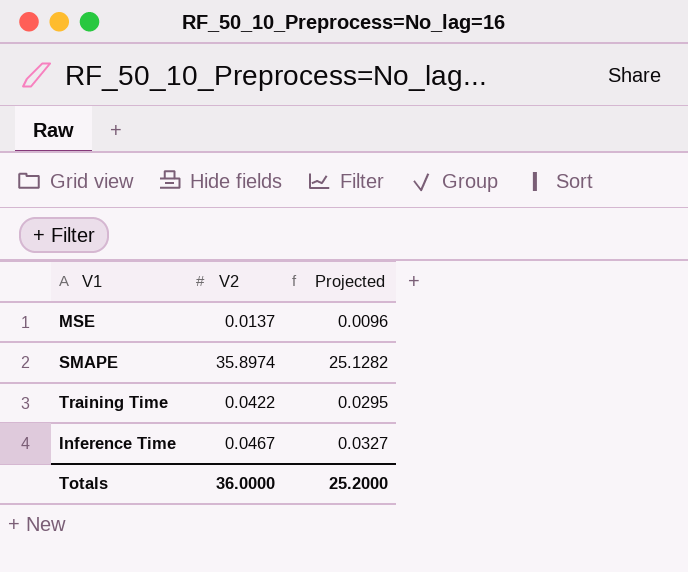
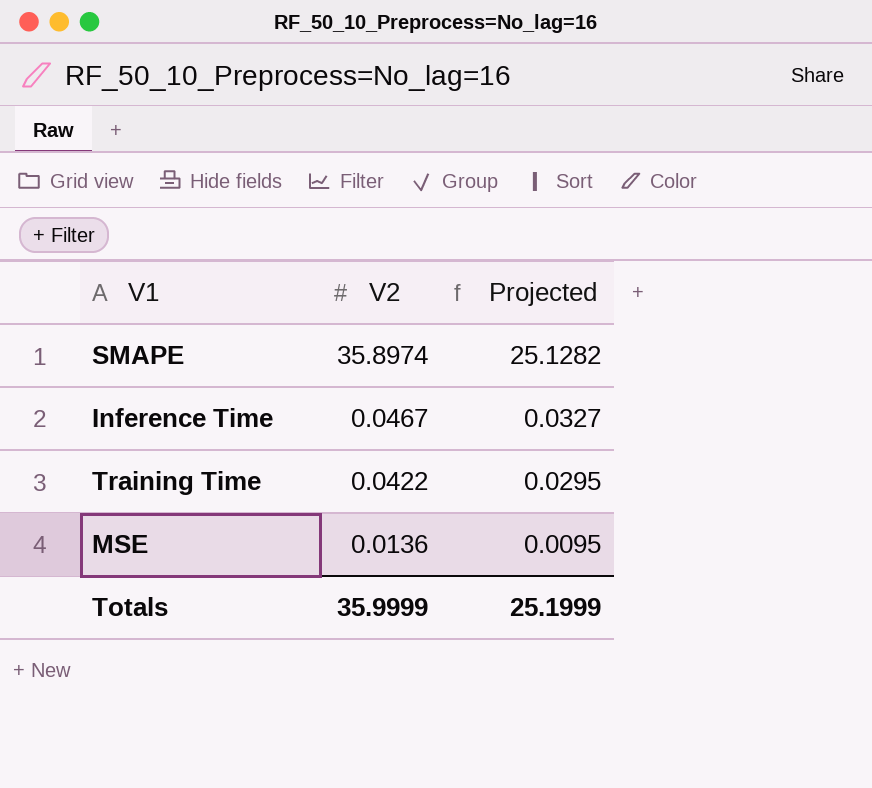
row order: none -> V2 descending
MSE | V2: 0.0137 -> 0.0136
MSE | Projected: 0.0096 -> 0.0095
Totals | V2: 36.0000 -> 35.9999
Totals | Projected: 25.2000 -> 25.1999

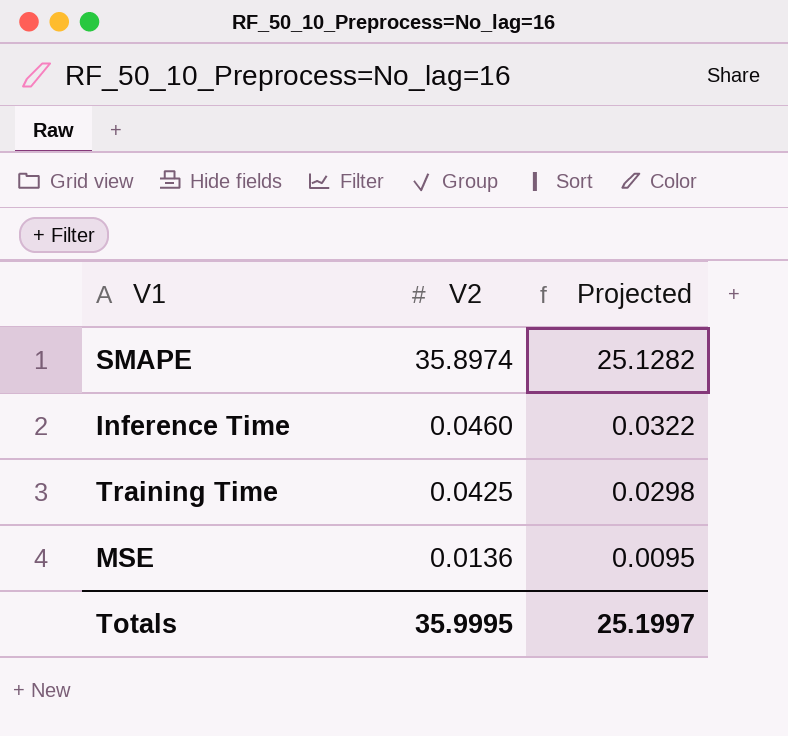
Inference Time | V2: 0.0467 -> 0.0460
Inference Time | Projected: 0.0327 -> 0.0322
Training Time | V2: 0.0422 -> 0.0425
Training Time | Projected: 0.0295 -> 0.0298
Totals | V2: 35.9999 -> 35.9995
Totals | Projected: 25.1999 -> 25.1997

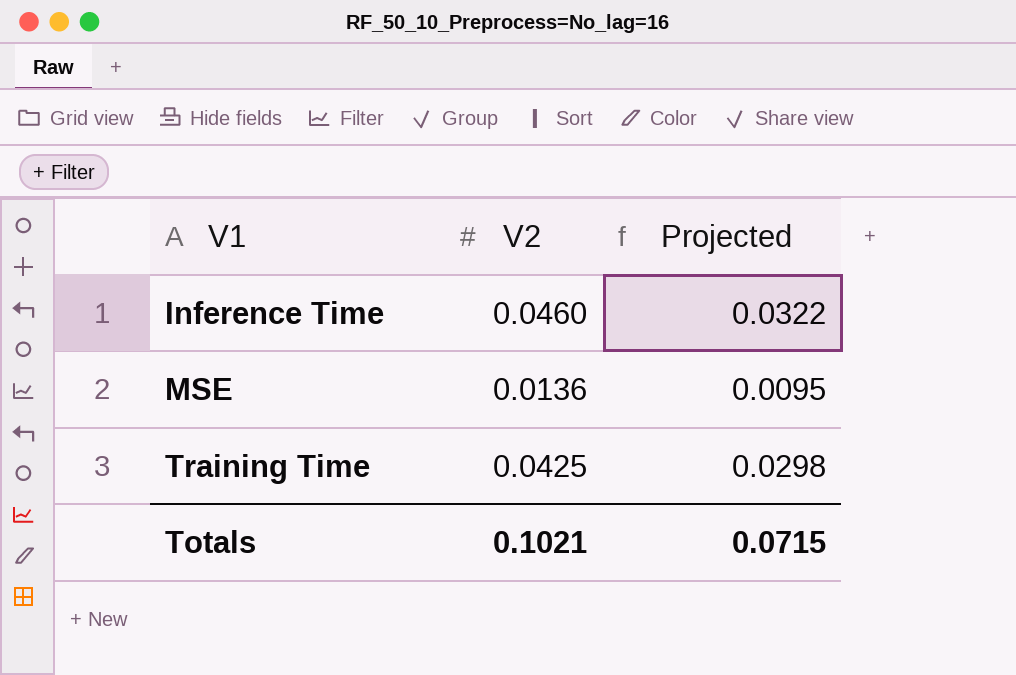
row order: V2 descending -> V1 ascending
row SMAPE: 35.8974 | 25.1282 -> none
Totals | V2: 35.9995 -> 0.1021
Totals | Projected: 25.1997 -> 0.0715

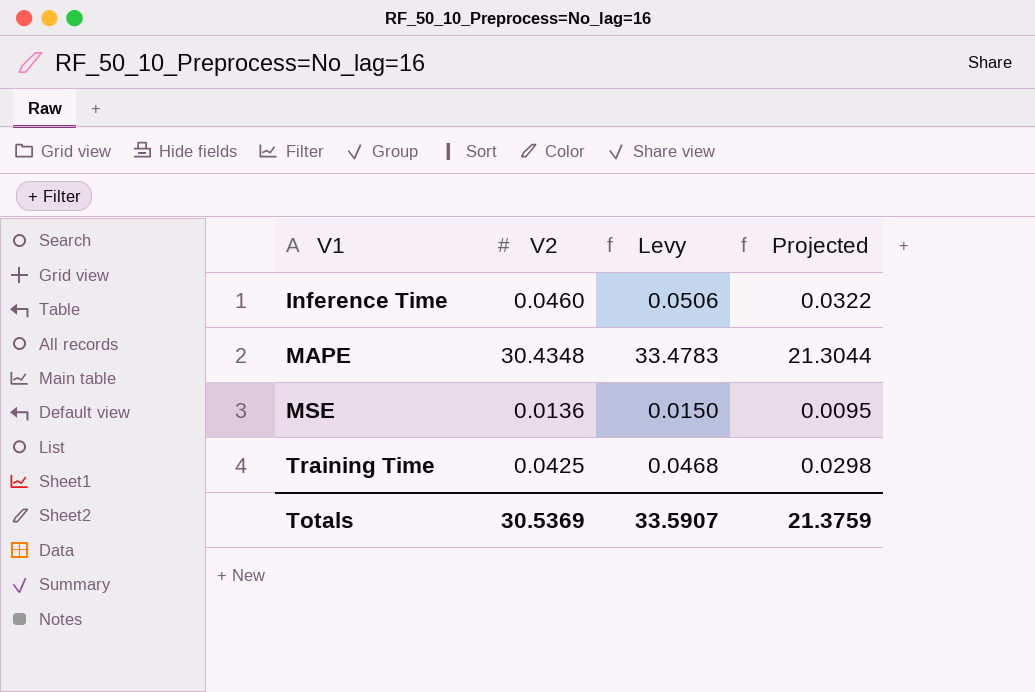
column Levy | formula: none -> [V2] * 1.1
row MAPE: none -> 30.4348 | 33.4783 | 21.3044
Totals | V2: 0.1021 -> 30.5369
Totals | Projected: 0.0715 -> 21.3759

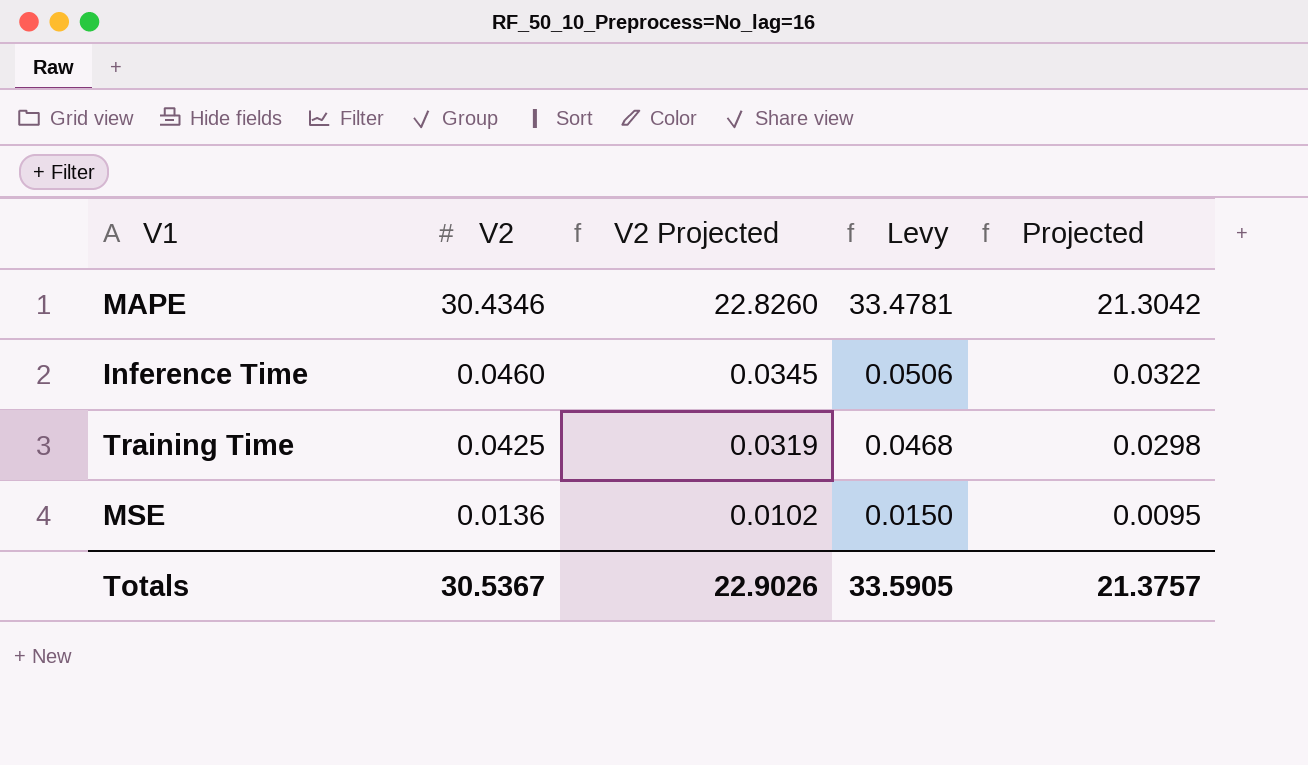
row order: V1 ascending -> V2 descending
column V2 Projected | formula: none -> [V2] * 0.75
MAPE | V2: 30.4348 -> 30.4346
MAPE | Levy: 33.4783 -> 33.4781
MAPE | Projected: 21.3044 -> 21.3042
Totals | V2: 30.5369 -> 30.5367
Totals | Levy: 33.5907 -> 33.5905
Totals | Projected: 21.3759 -> 21.3757

